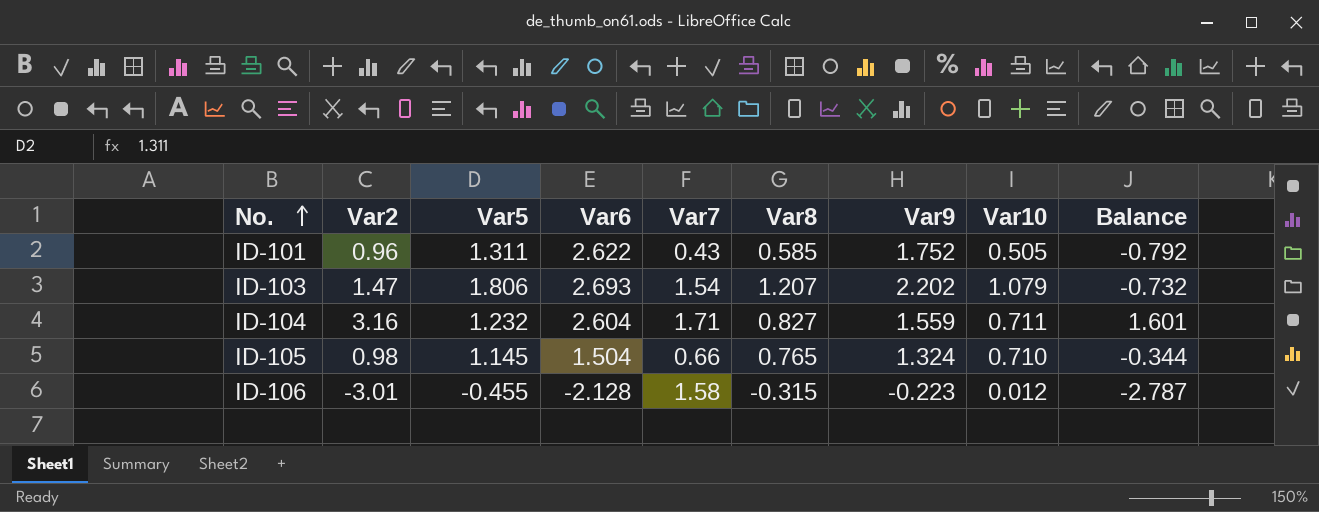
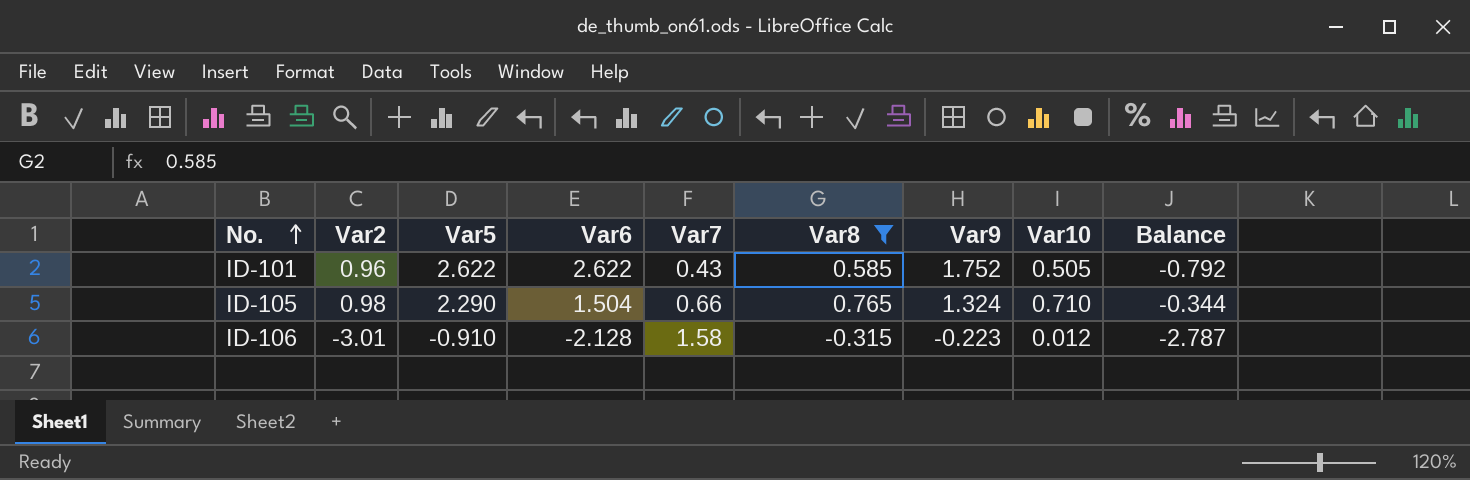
filter: none -> Var8 <= 0.765
ID-101 | Var5: 1.311 -> 2.622
ID-105 | Var5: 1.145 -> 2.290
ID-106 | Var5: -0.455 -> -0.910

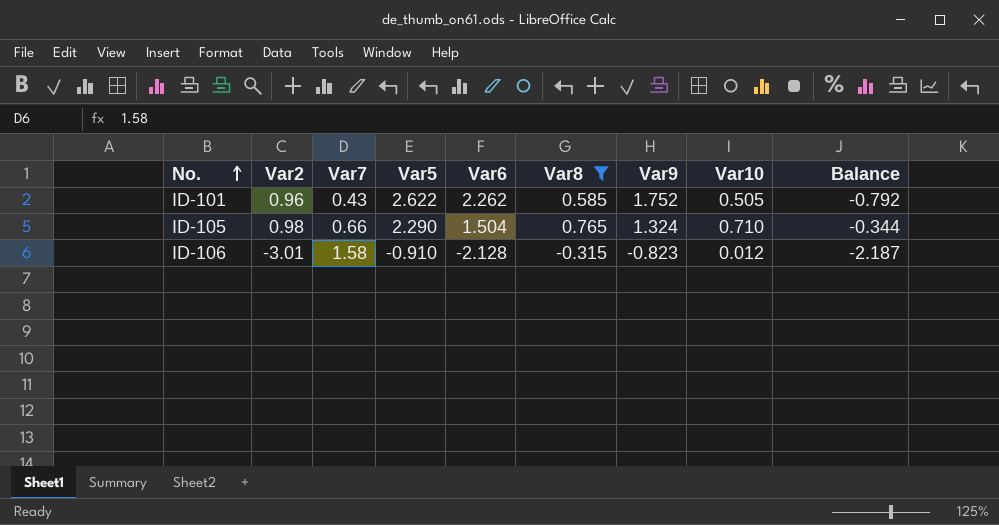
column Var7 | position: 5 -> 3
ID-101 | Var6: 2.622 -> 2.262
ID-106 | Var9: -0.223 -> -0.823
ID-106 | Balance: -2.787 -> -2.187

